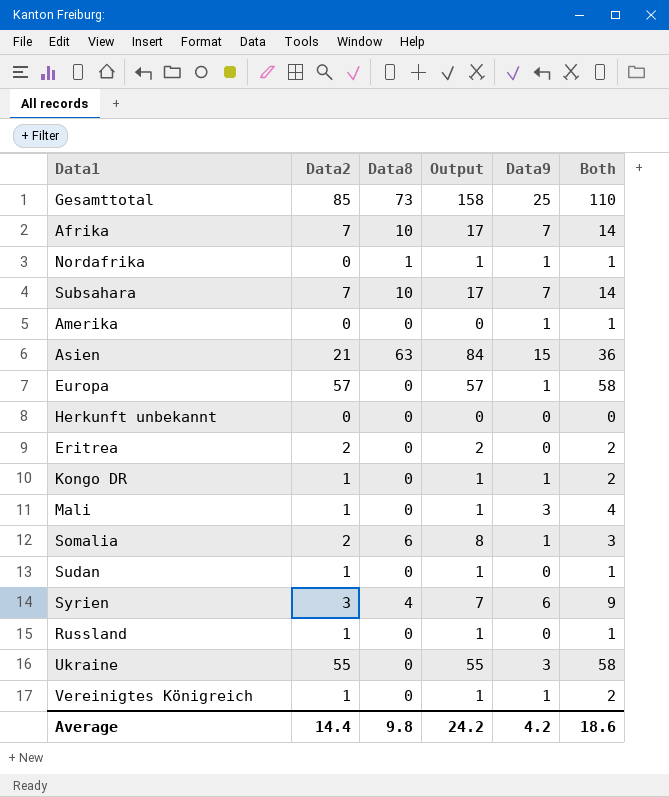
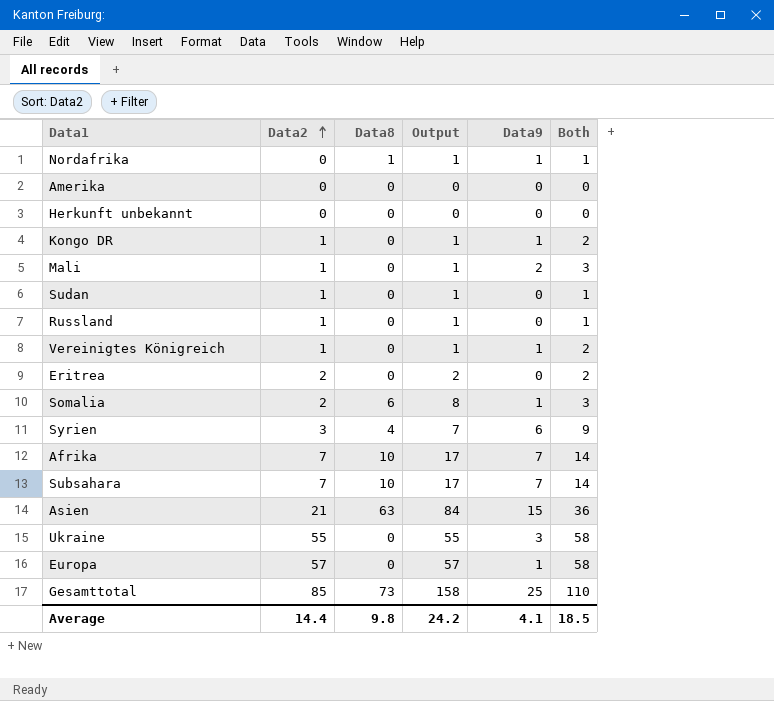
row order: none -> Data2 ascending
Amerika | Data9: 1 -> 0
Amerika | Both: 1 -> 0
Mali | Data9: 3 -> 2
Mali | Both: 4 -> 3
Average | Data9: 4.2 -> 4.1
Average | Both: 18.6 -> 18.5

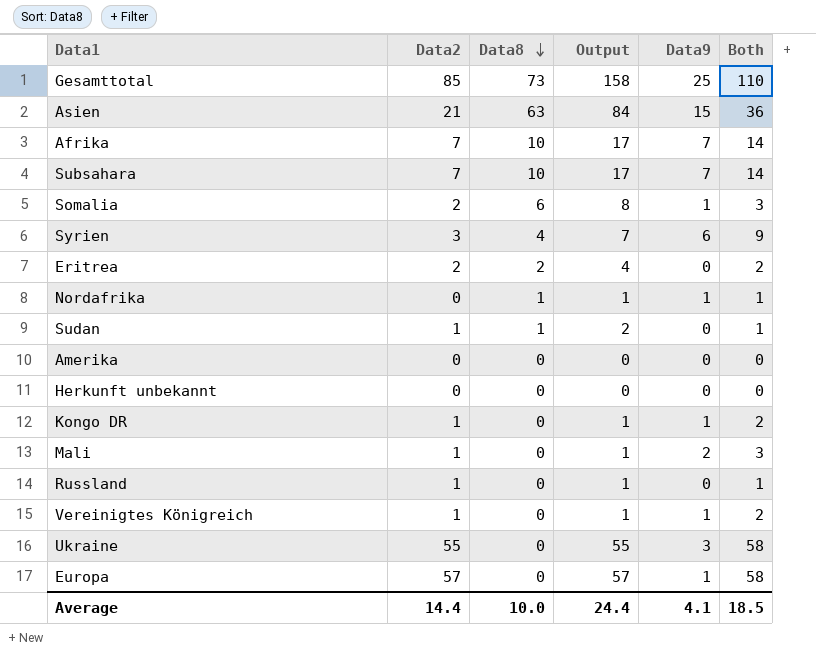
row order: Data2 ascending -> Data8 descending
Eritrea | Data8: 0 -> 2
Eritrea | Output: 2 -> 4
Sudan | Data8: 0 -> 1
Sudan | Output: 1 -> 2
Average | Data8: 9.8 -> 10.0
Average | Output: 24.2 -> 24.4

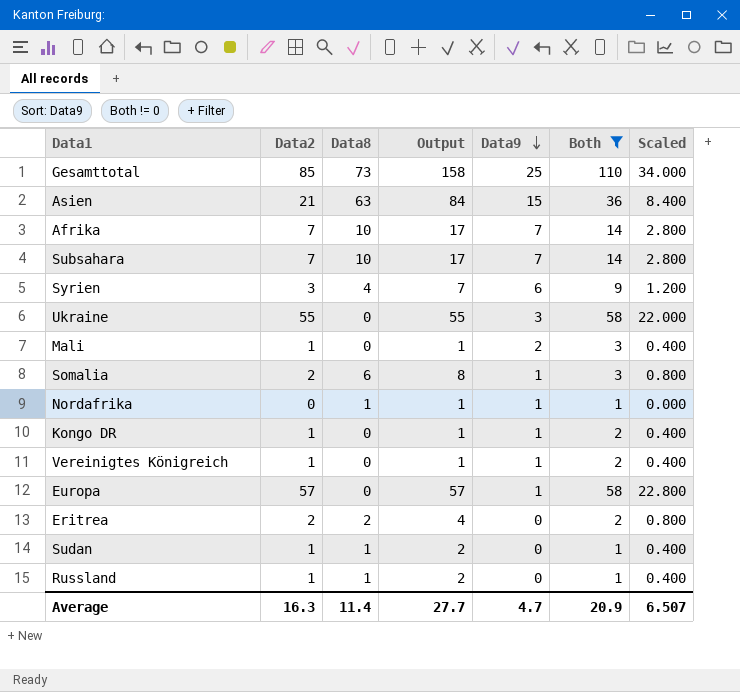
filter: none -> Both != 0
row order: Data8 descending -> Data9 descending
column Scaled | formula: none -> [Data2] * 0.4
Russland | Data8: 0 -> 1
Russland | Output: 1 -> 2
Average | Data2: 14.4 -> 16.3
Average | Data8: 10.0 -> 11.4
Average | Output: 24.4 -> 27.7
Average | Data9: 4.1 -> 4.7
Average | Both: 18.5 -> 20.9

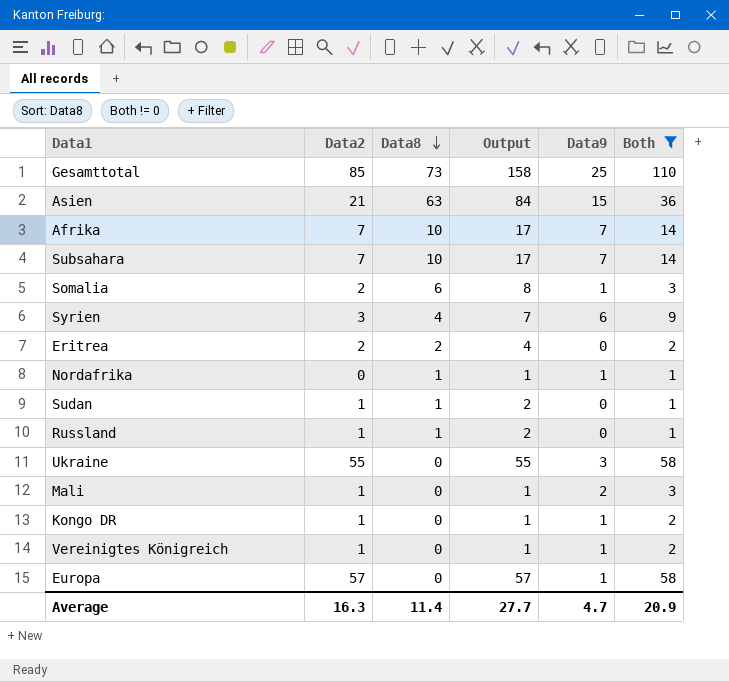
row order: Data9 descending -> Data8 descending
column Scaled | formula: [Data2] * 0.4 -> none

